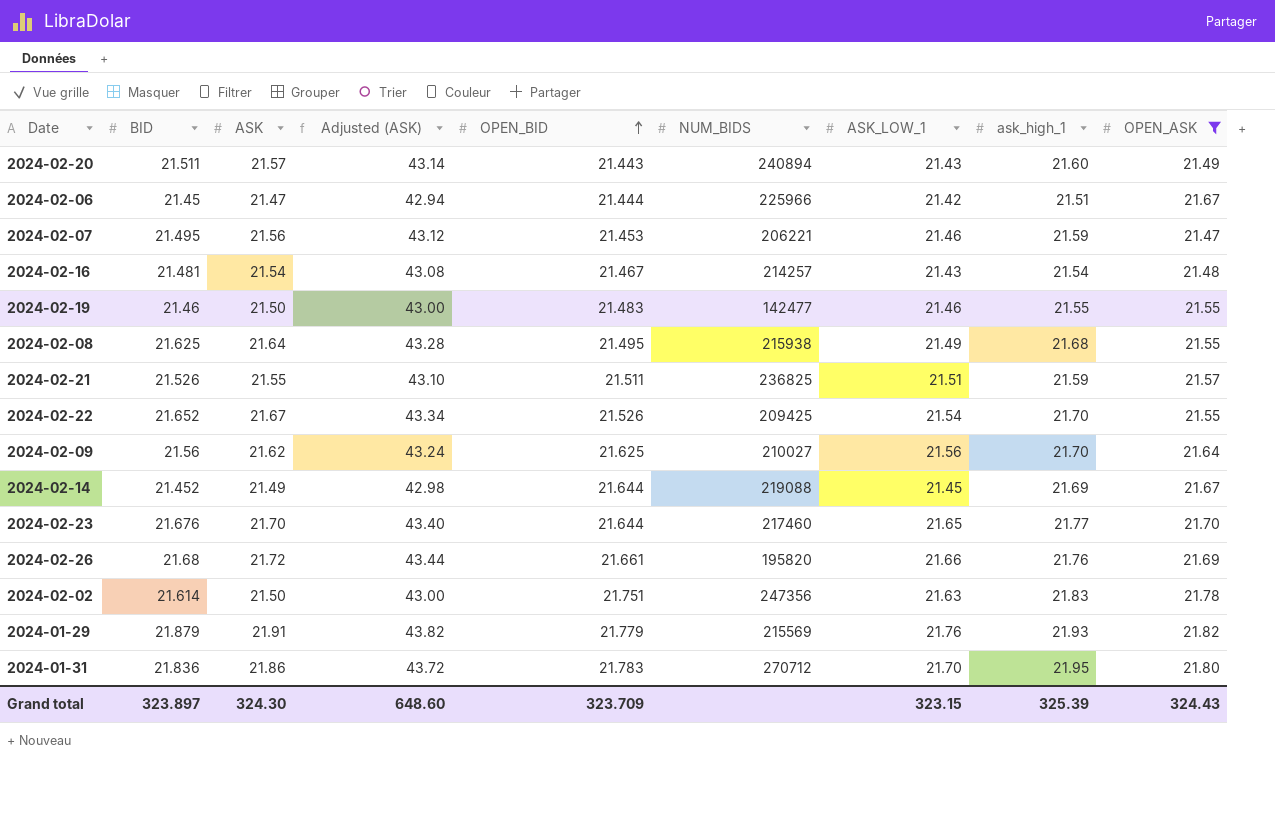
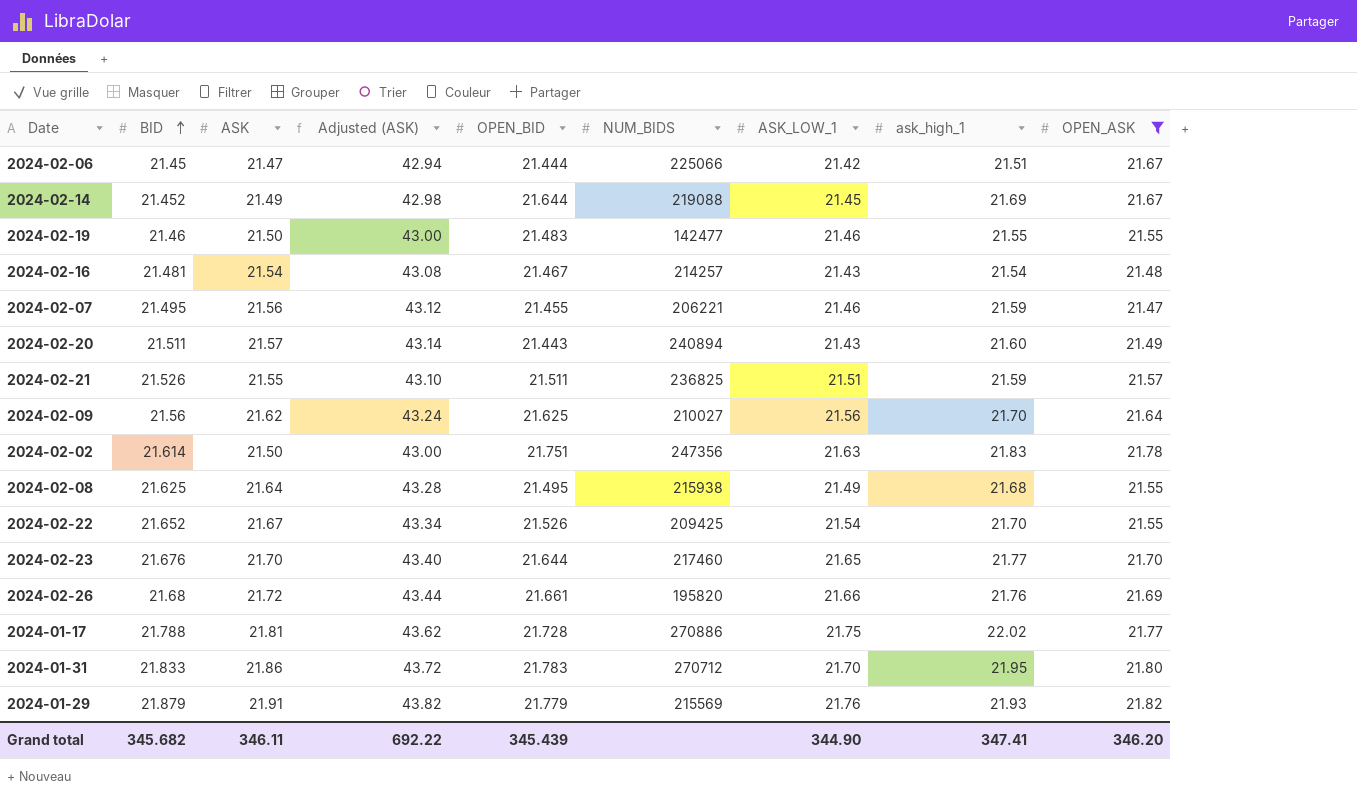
row order: OPEN_BID ascending -> BID ascending
2024-02-06 | NUM_BIDS: 225966 -> 225066
2024-02-07 | OPEN_BID: 21.453 -> 21.455
row 2024-01-17: none -> 21.788 | 21.81 | 43.62 | 21.728 | 270886 | 21.75 | 22.02 | 21.77
2024-01-31 | BID: 21.836 -> 21.833
Grand total | BID: 323.897 -> 345.682
Grand total | ASK: 324.30 -> 346.11
Grand total | Adjusted (ASK): 648.60 -> 692.22
Grand total | OPEN_BID: 323.709 -> 345.439
Grand total | ASK_LOW_1: 323.15 -> 344.90
Grand total | ask_high_1: 325.39 -> 347.41
Grand total | OPEN_ASK: 324.43 -> 346.20

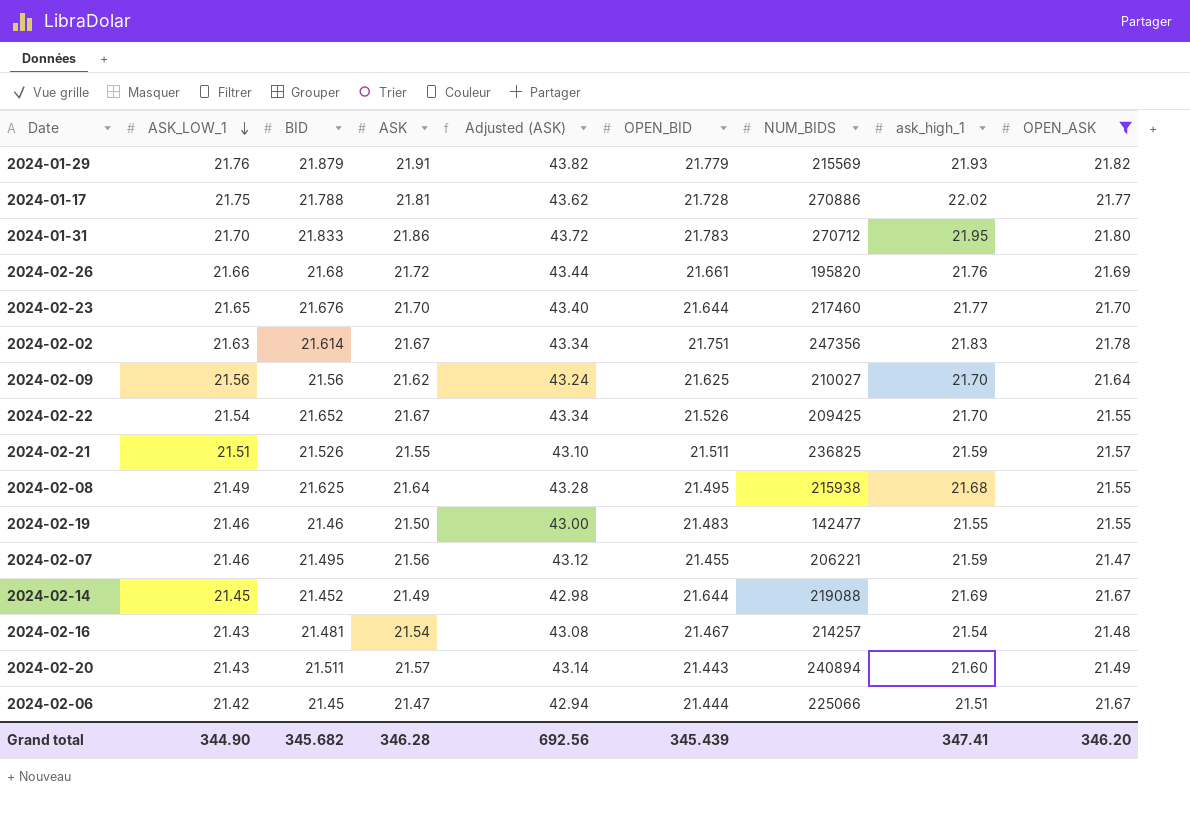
row order: BID ascending -> ASK_LOW_1 descending
column ASK_LOW_1 | position: 7 -> 2
2024-02-02 | ASK: 21.50 -> 21.67
2024-02-02 | Adjusted (ASK): 43.00 -> 43.34
Grand total | ASK: 346.11 -> 346.28
Grand total | Adjusted (ASK): 692.22 -> 692.56

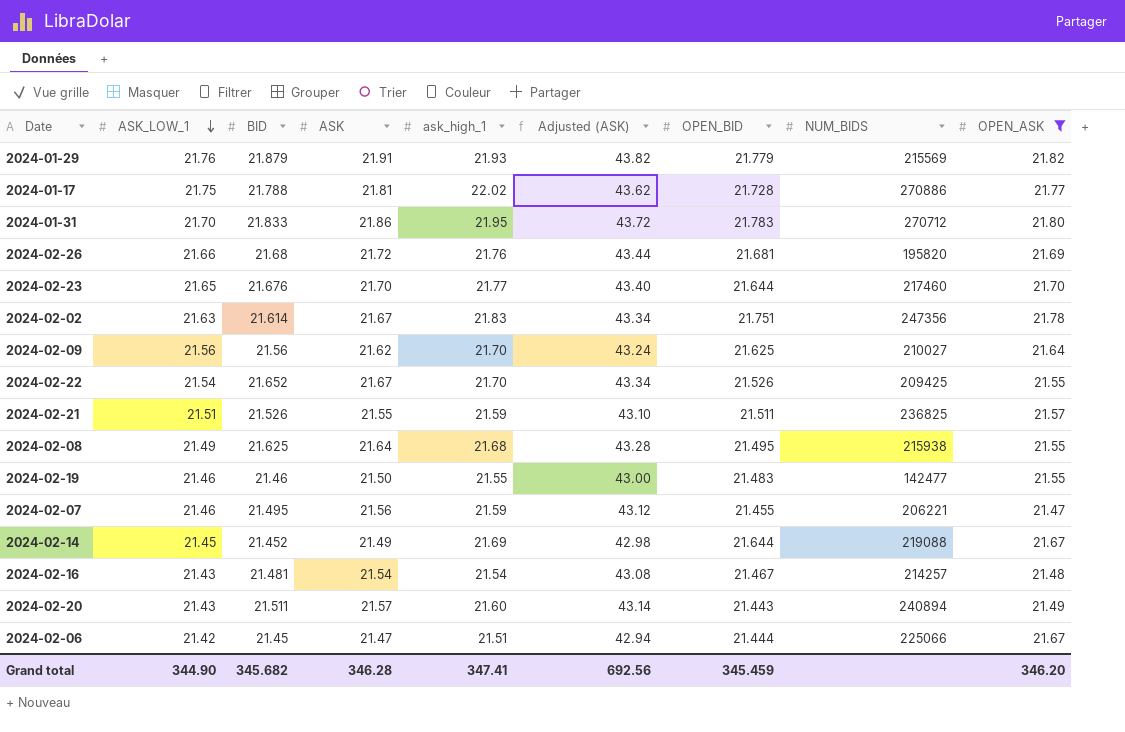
column ask_high_1 | position: 8 -> 5
2024-02-26 | OPEN_BID: 21.661 -> 21.681
Grand total | OPEN_BID: 345.439 -> 345.459

